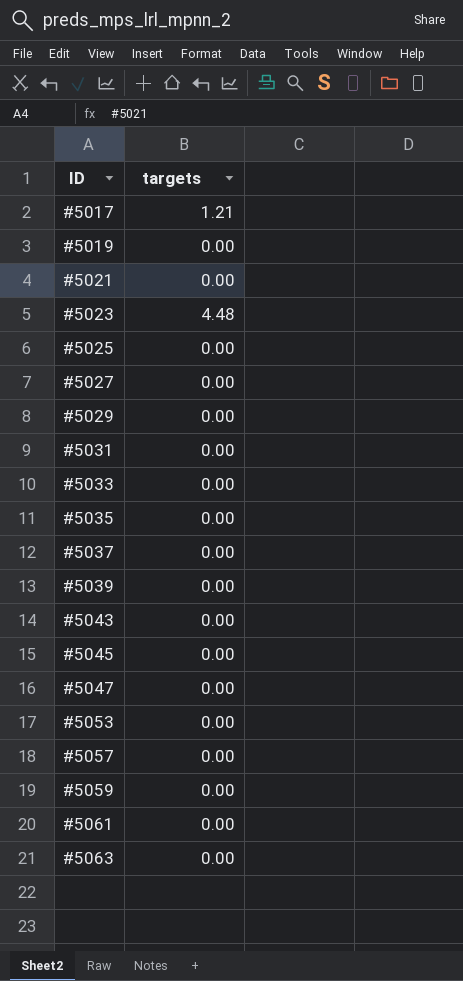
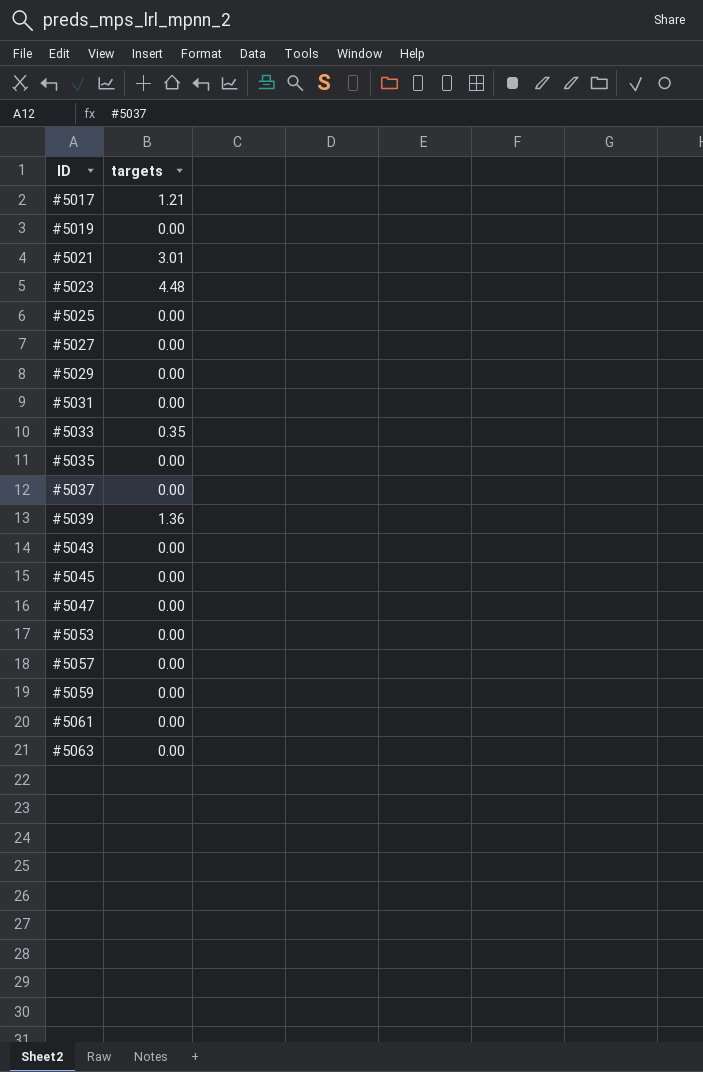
#5021 | targets: 0.00 -> 3.01
#5033 | targets: 0.00 -> 0.35
#5039 | targets: 0.00 -> 1.36

